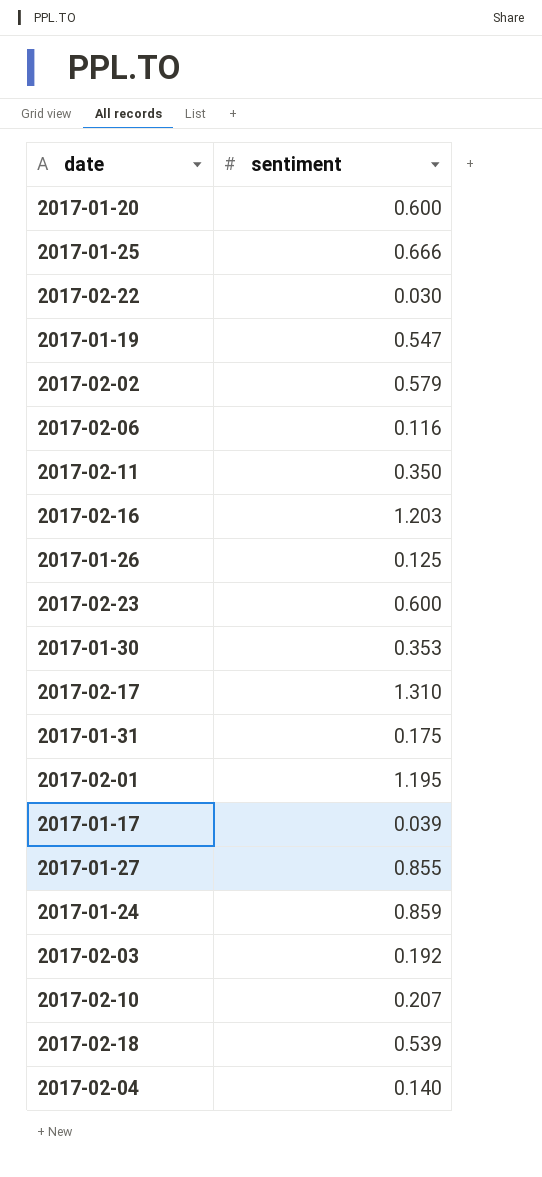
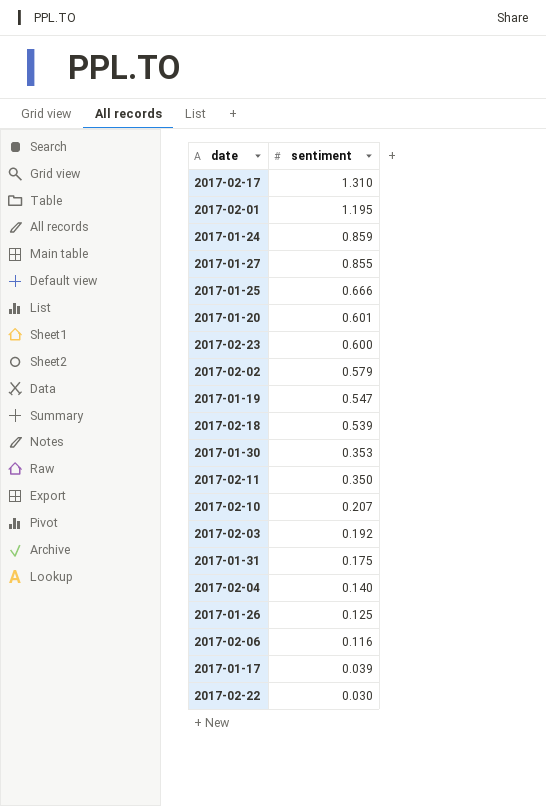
row order: none -> sentiment descending
row 2017-02-16: 1.203 -> none
2017-01-20 | sentiment: 0.600 -> 0.601

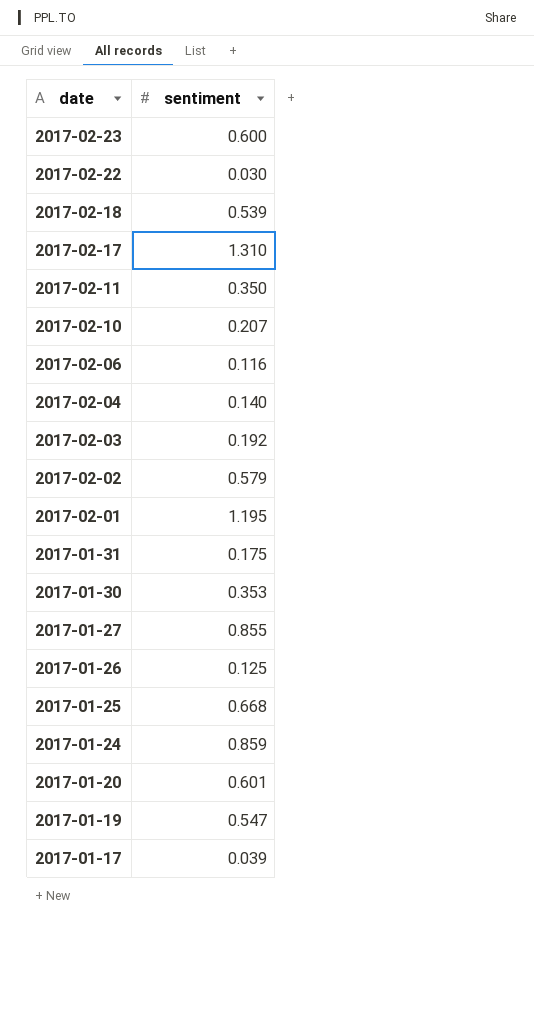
row order: sentiment descending -> date descending
2017-01-25 | sentiment: 0.666 -> 0.668

